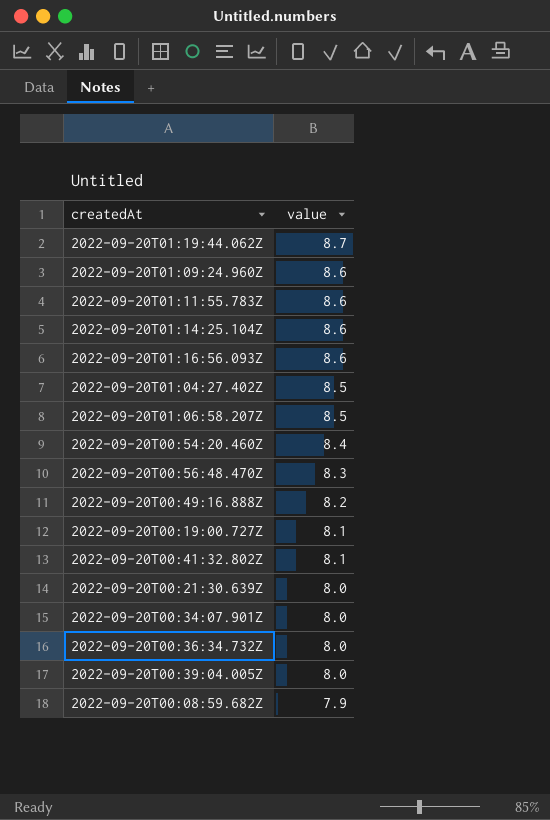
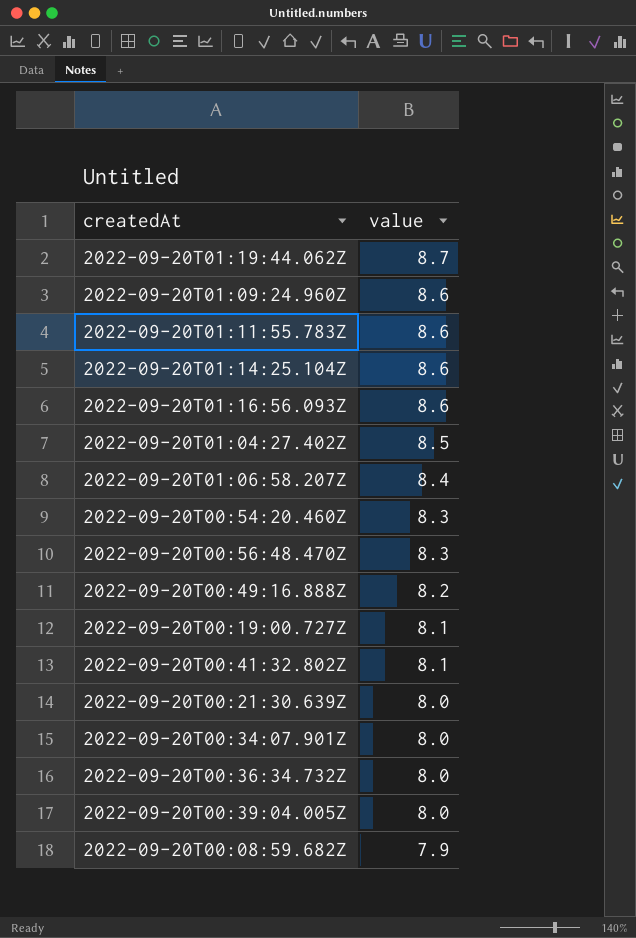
2022-09-20T01:06:58.207Z | value: 8.5 -> 8.4
2022-09-20T00:54:20.460Z | value: 8.4 -> 8.3

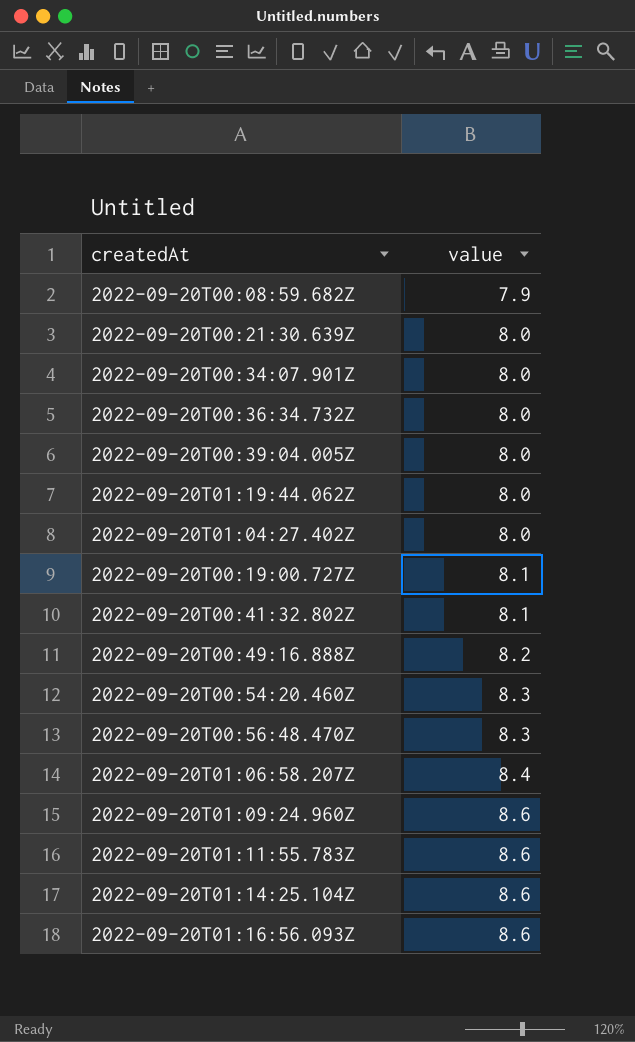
row order: value descending -> value ascending
2022-09-20T01:19:44.062Z | value: 8.7 -> 8.0
2022-09-20T01:04:27.402Z | value: 8.5 -> 8.0

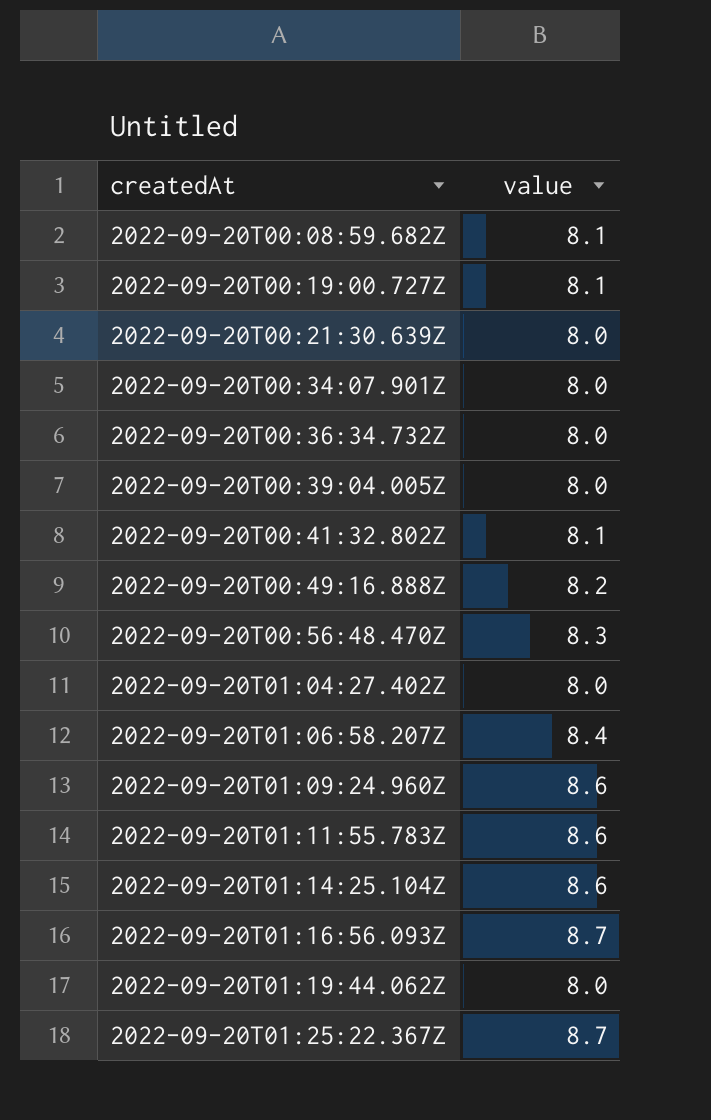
row order: value ascending -> createdAt ascending
row 2022-09-20T00:54:20.460Z: 8.3 -> none
2022-09-20T00:08:59.682Z | value: 7.9 -> 8.1
2022-09-20T01:16:56.093Z | value: 8.6 -> 8.7
row 2022-09-20T01:25:22.367Z: none -> 8.7

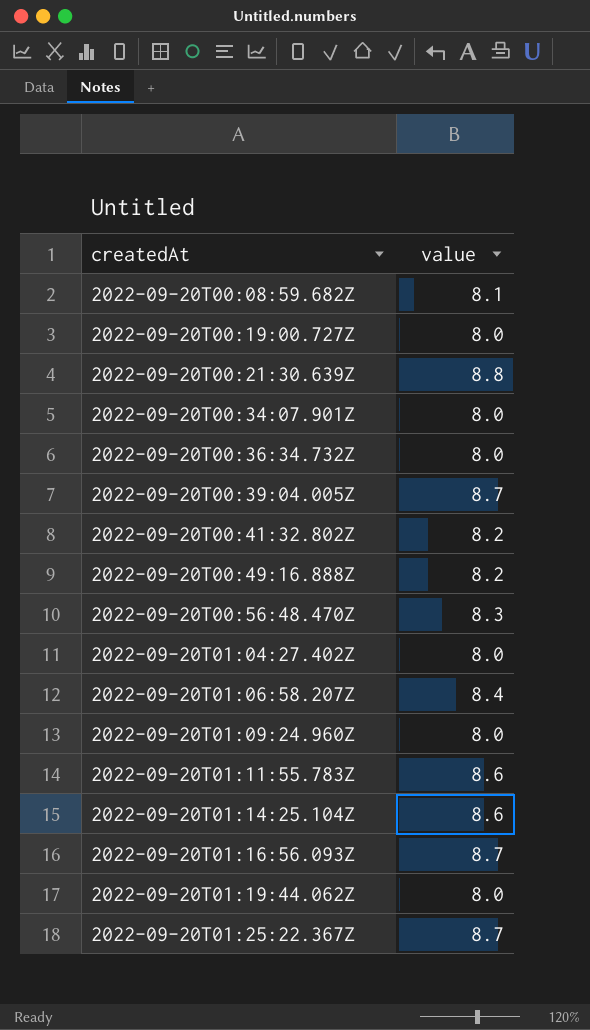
2022-09-20T00:19:00.727Z | value: 8.1 -> 8.0
2022-09-20T00:21:30.639Z | value: 8.0 -> 8.8
2022-09-20T00:39:04.005Z | value: 8.0 -> 8.7
2022-09-20T00:41:32.802Z | value: 8.1 -> 8.2
2022-09-20T01:09:24.960Z | value: 8.6 -> 8.0

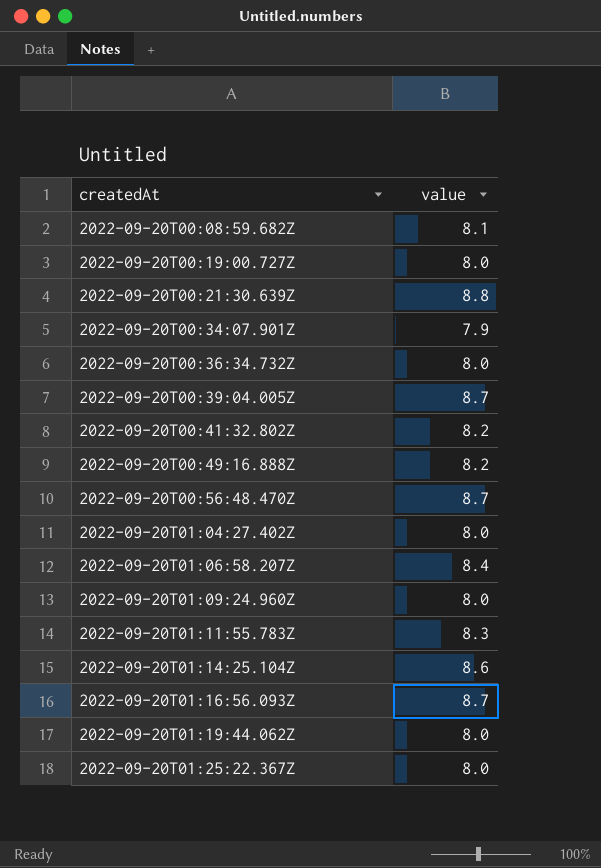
2022-09-20T00:34:07.901Z | value: 8.0 -> 7.9
2022-09-20T00:56:48.470Z | value: 8.3 -> 8.7
2022-09-20T01:11:55.783Z | value: 8.6 -> 8.3
2022-09-20T01:25:22.367Z | value: 8.7 -> 8.0

